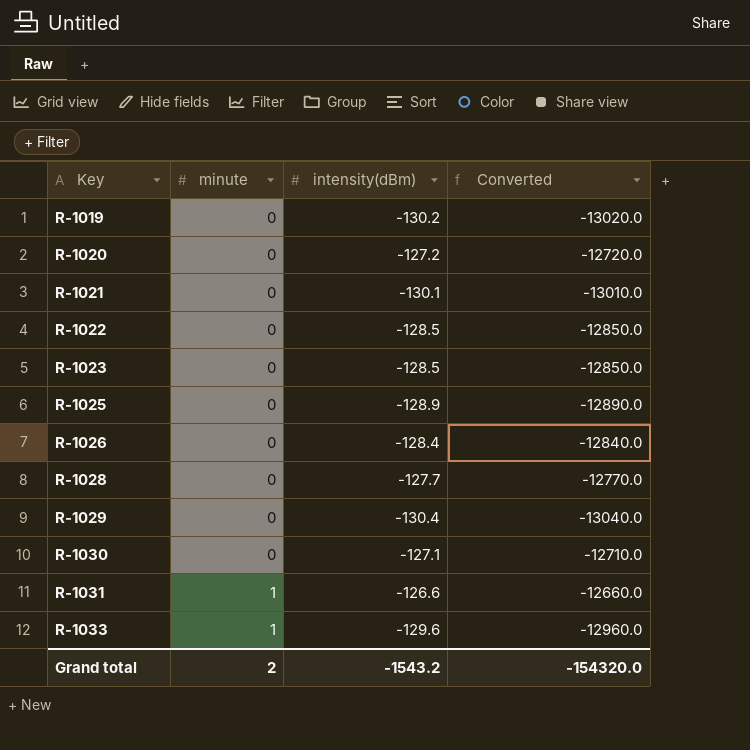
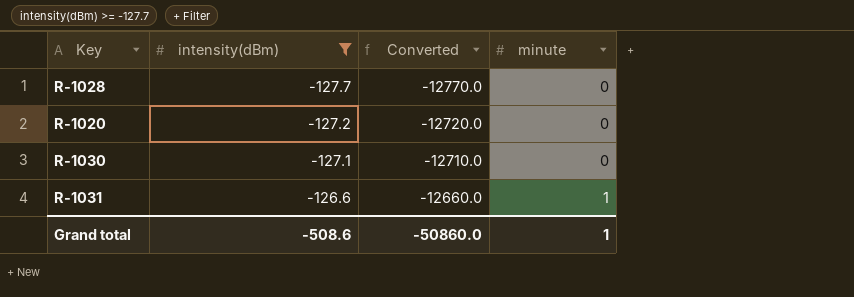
filter: none -> intensity(dBm) >= -127.7
row order: Key ascending -> intensity(dBm) ascending
column minute | position: 2 -> 4
Grand total | intensity(dBm): -1543.2 -> -508.6
Grand total | Converted: -154320.0 -> -50860.0
Grand total | minute: 2 -> 1

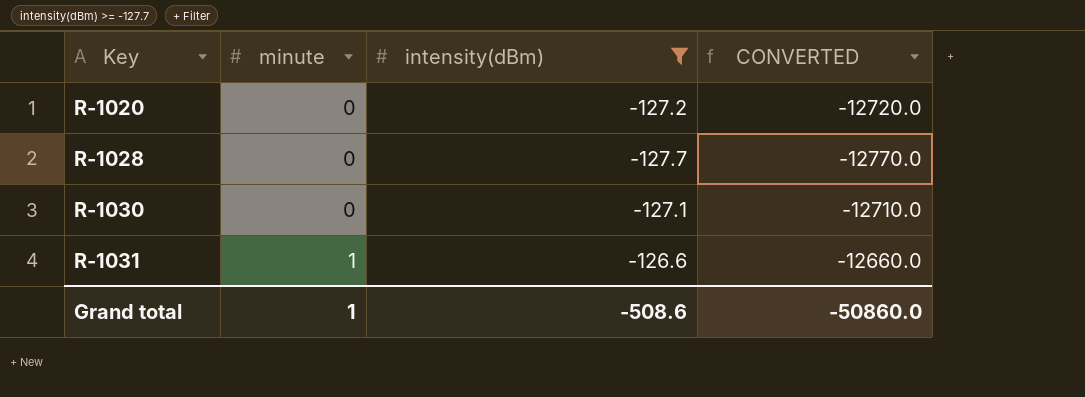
row order: intensity(dBm) ascending -> Key ascending
column minute | position: 4 -> 2
column name: Converted -> CONVERTED

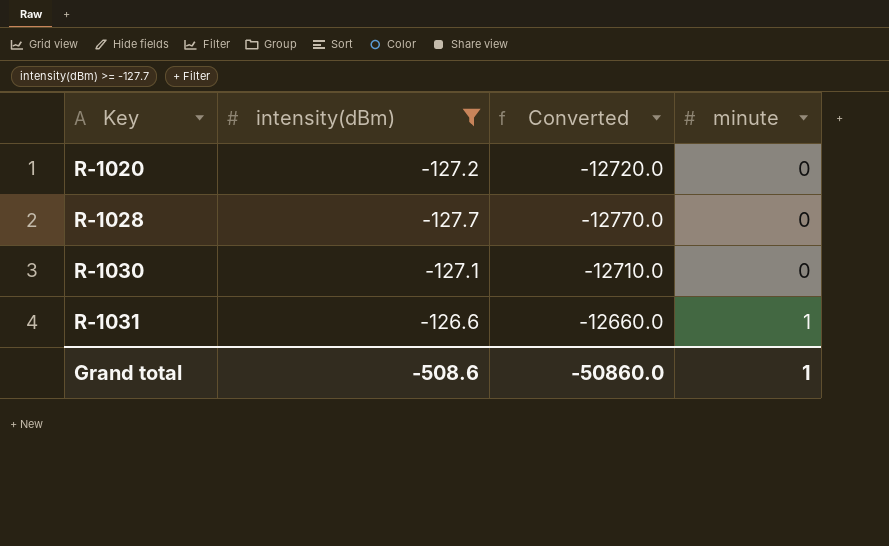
column name: CONVERTED -> Converted
column minute | position: 2 -> 4

